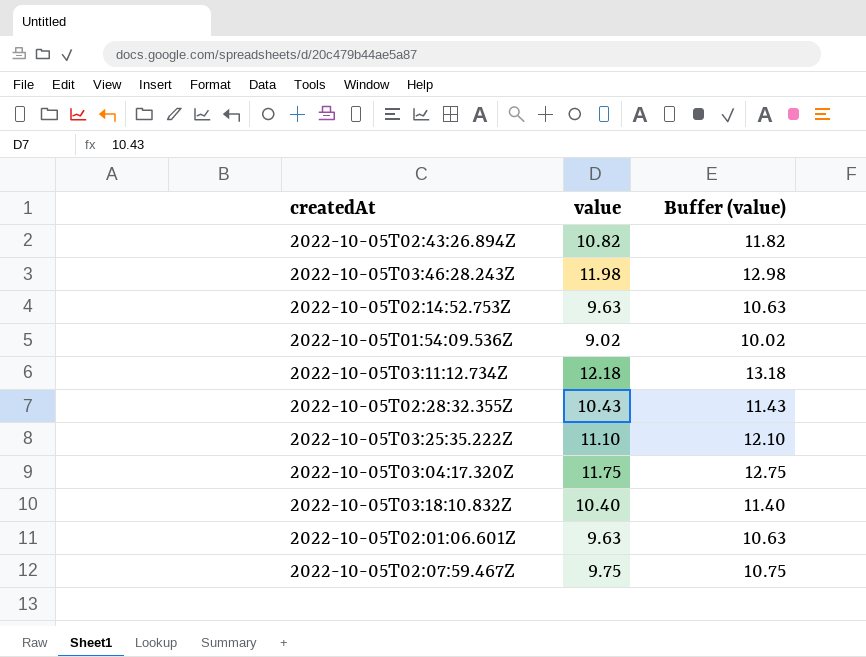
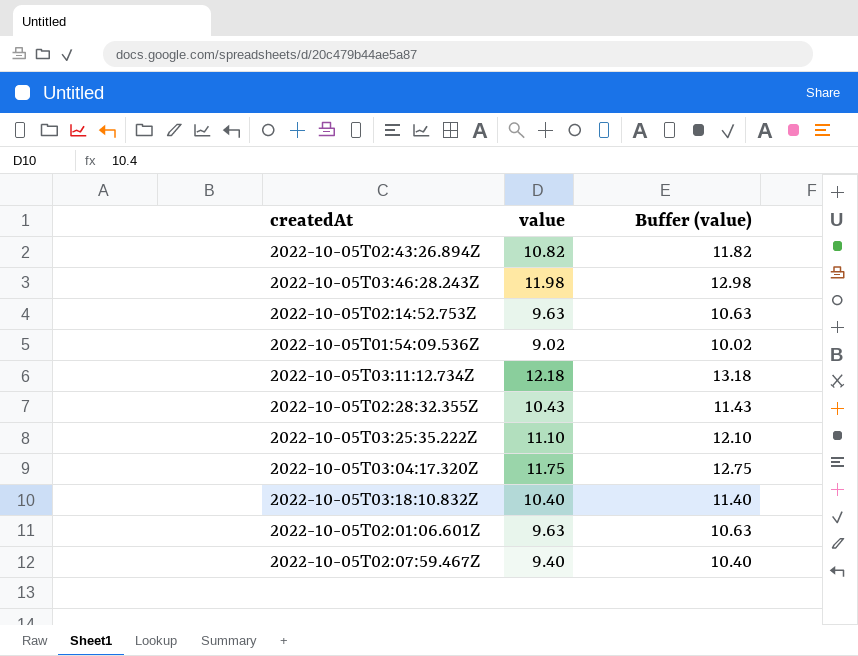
2022-10-05T02:07:59.467Z | value: 9.75 -> 9.40
2022-10-05T02:07:59.467Z | Buffer (value): 10.75 -> 10.40

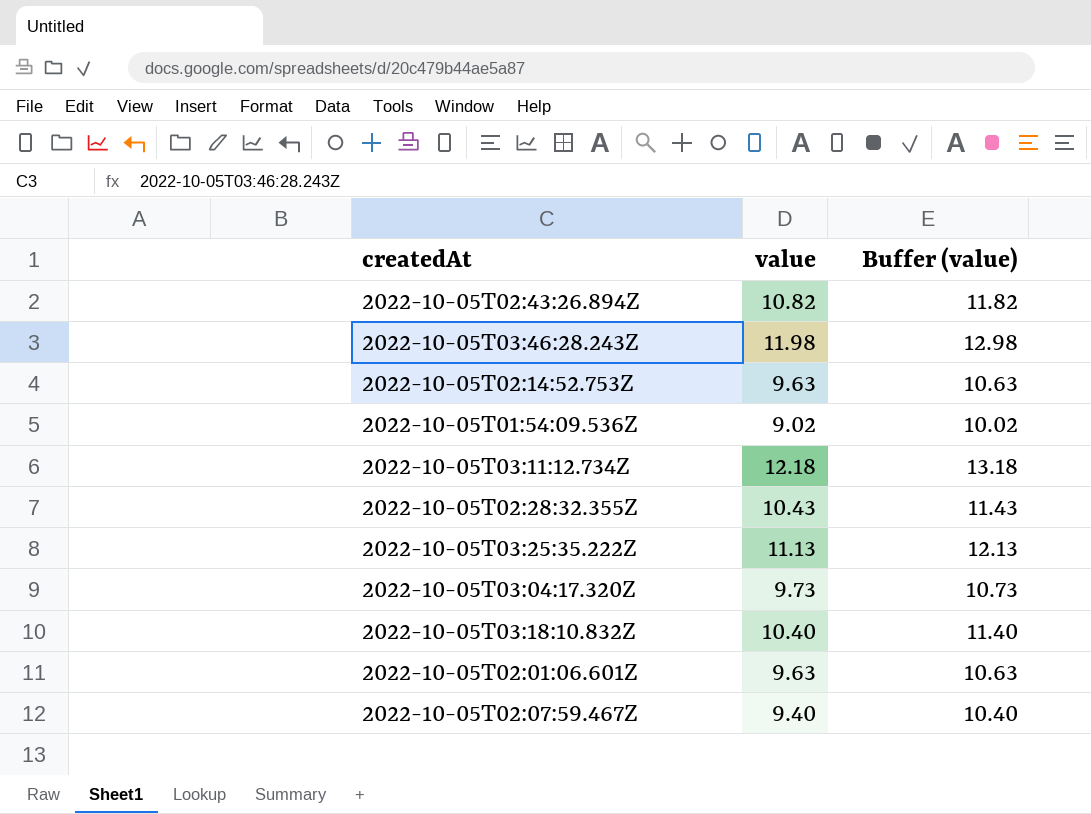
2022-10-05T03:25:35.222Z | value: 11.10 -> 11.13
2022-10-05T03:25:35.222Z | Buffer (value): 12.10 -> 12.13
2022-10-05T03:04:17.320Z | value: 11.75 -> 9.73
2022-10-05T03:04:17.320Z | Buffer (value): 12.75 -> 10.73

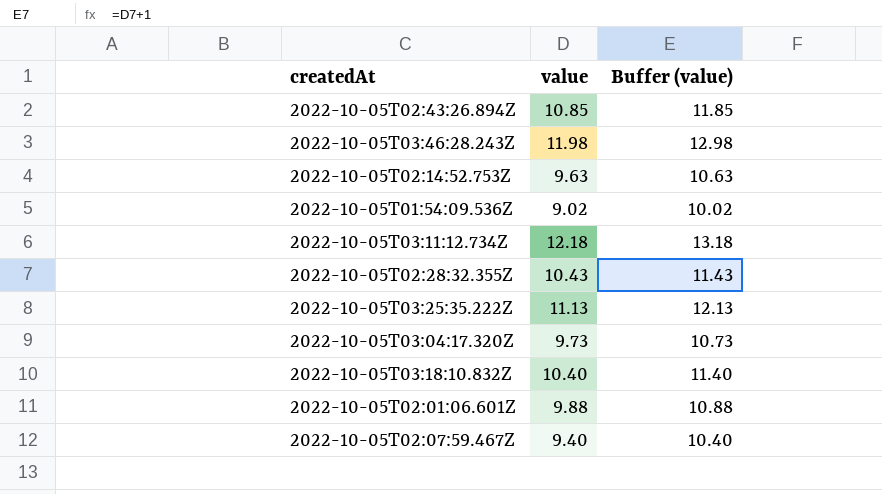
2022-10-05T02:43:26.894Z | value: 10.82 -> 10.85
2022-10-05T02:43:26.894Z | Buffer (value): 11.82 -> 11.85
2022-10-05T02:01:06.601Z | value: 9.63 -> 9.88
2022-10-05T02:01:06.601Z | Buffer (value): 10.63 -> 10.88

